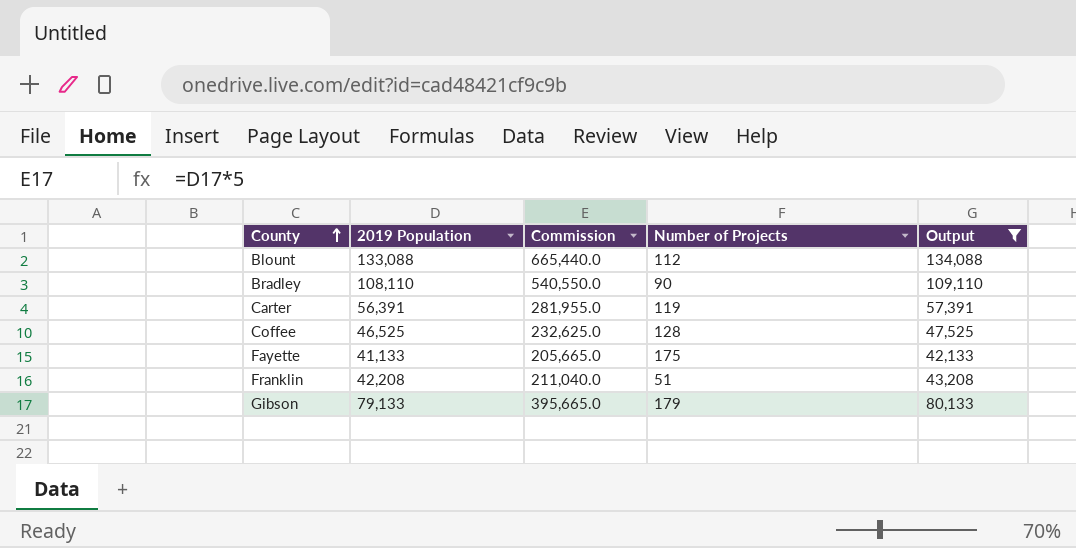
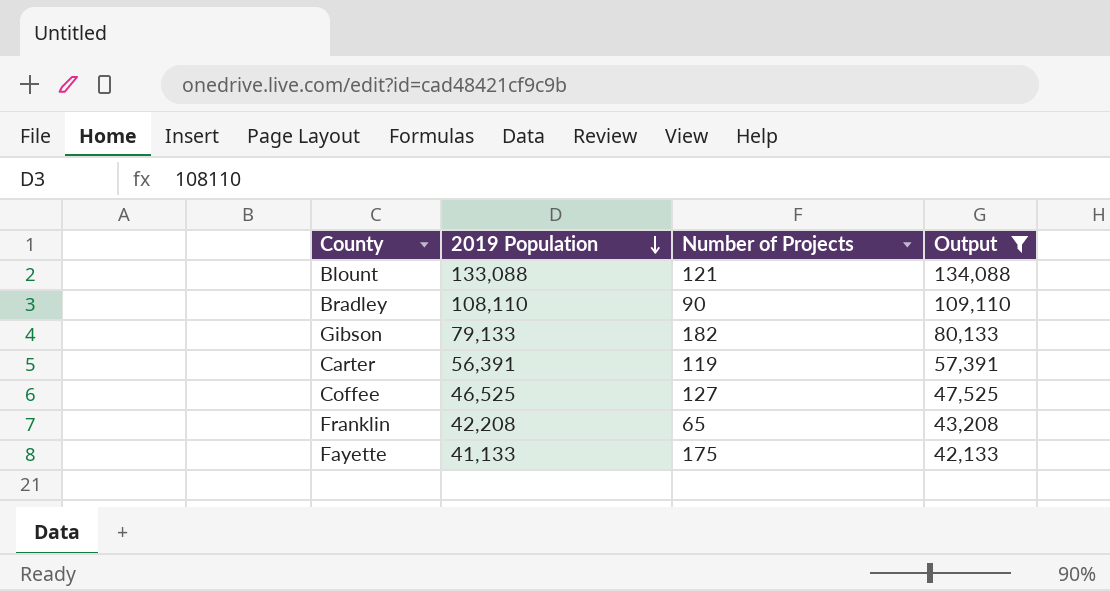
row order: County ascending -> 2019 Population descending
column Commission | formula: [2019 Population] * 5 -> none
Blount | Number of Projects: 112 -> 121
Gibson | Number of Projects: 179 -> 182
Coffee | Number of Projects: 128 -> 127
Franklin | Number of Projects: 51 -> 65

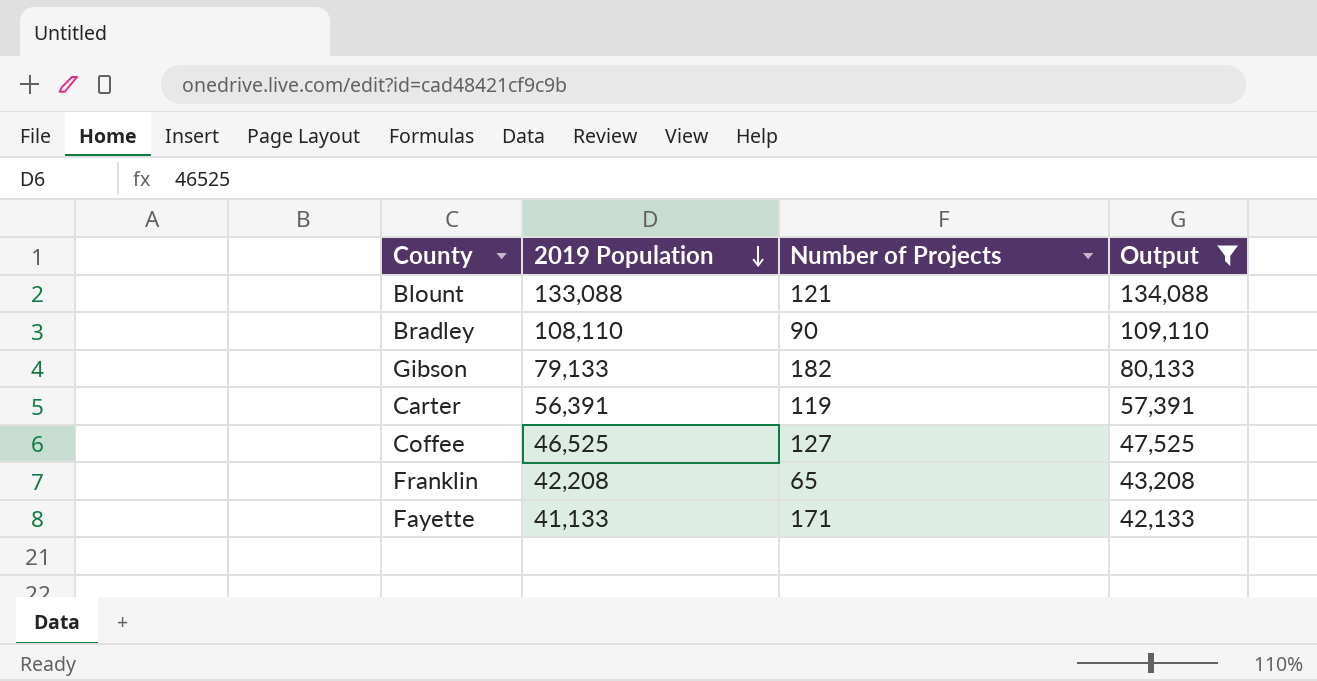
Fayette | Number of Projects: 175 -> 171

